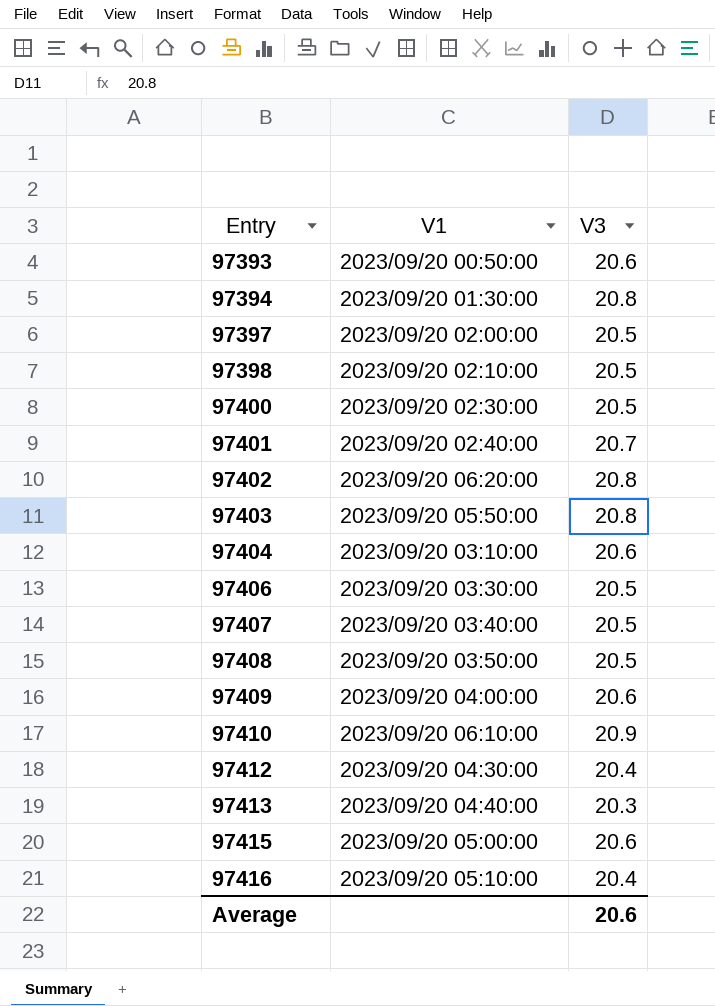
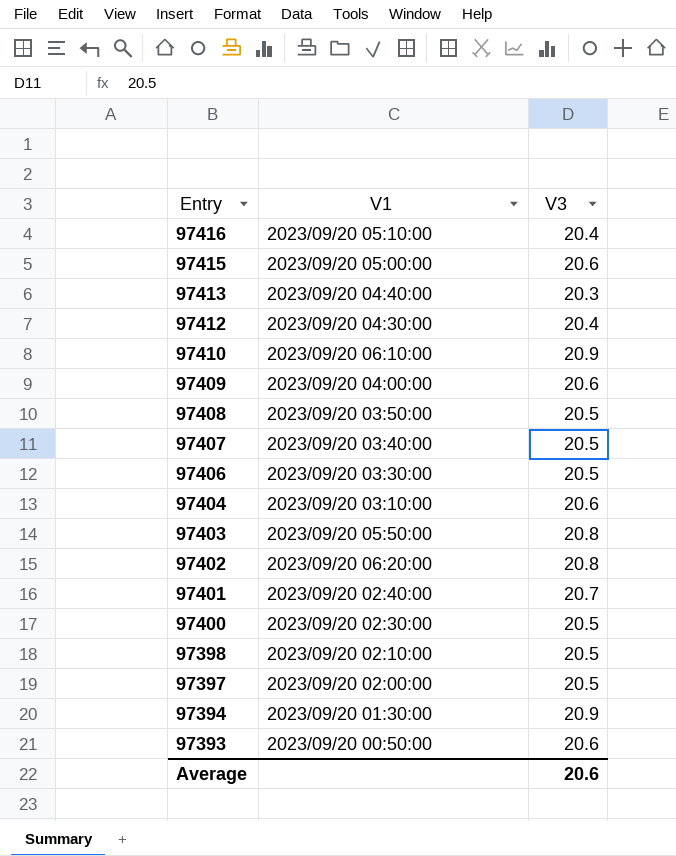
row order: Entry ascending -> Entry descending
97394 | V3: 20.8 -> 20.9

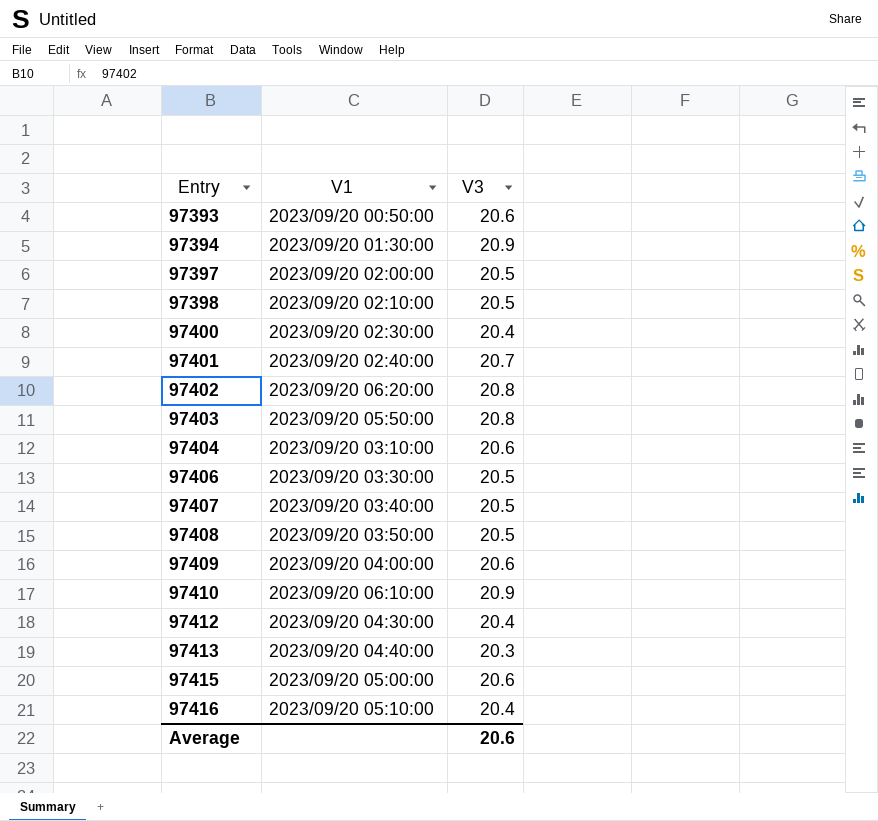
row order: Entry descending -> Entry ascending
97400 | V3: 20.5 -> 20.4

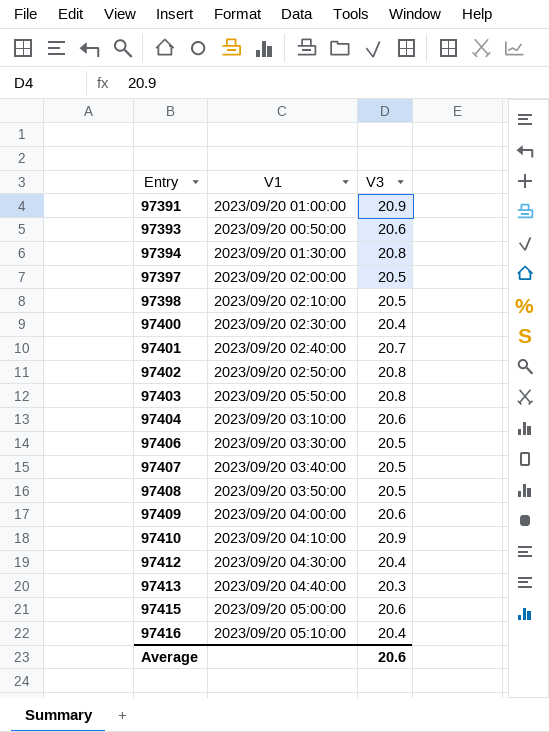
row 97391: none -> 2023/09/20 01:00:00 | 20.9
97394 | V3: 20.9 -> 20.8
97402 | V1: 2023/09/20 06:20:00 -> 2023/09/20 02:50:00
97410 | V1: 2023/09/20 06:10:00 -> 2023/09/20 04:10:00

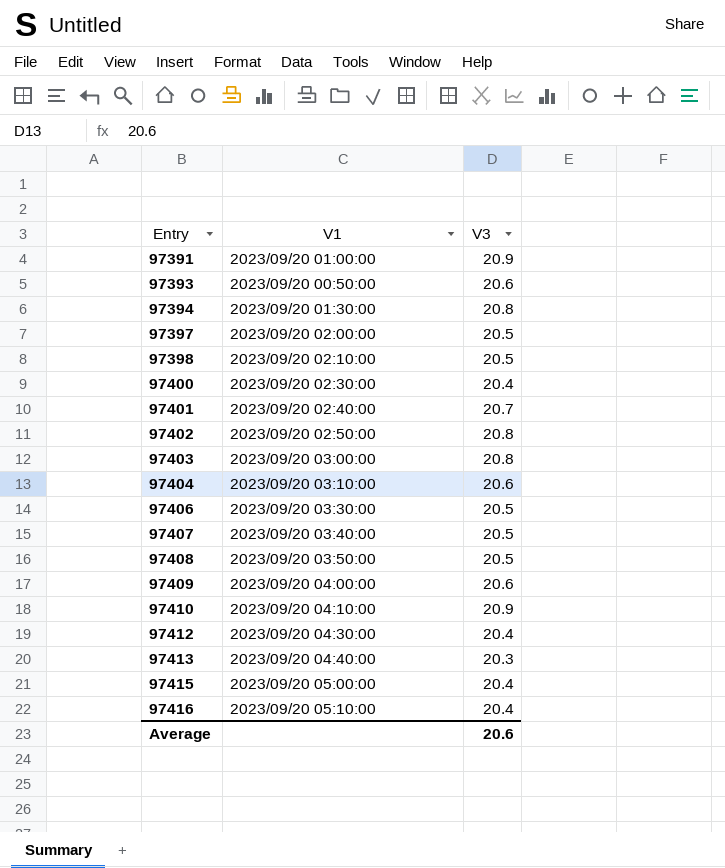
97403 | V1: 2023/09/20 05:50:00 -> 2023/09/20 03:00:00
97415 | V3: 20.6 -> 20.4

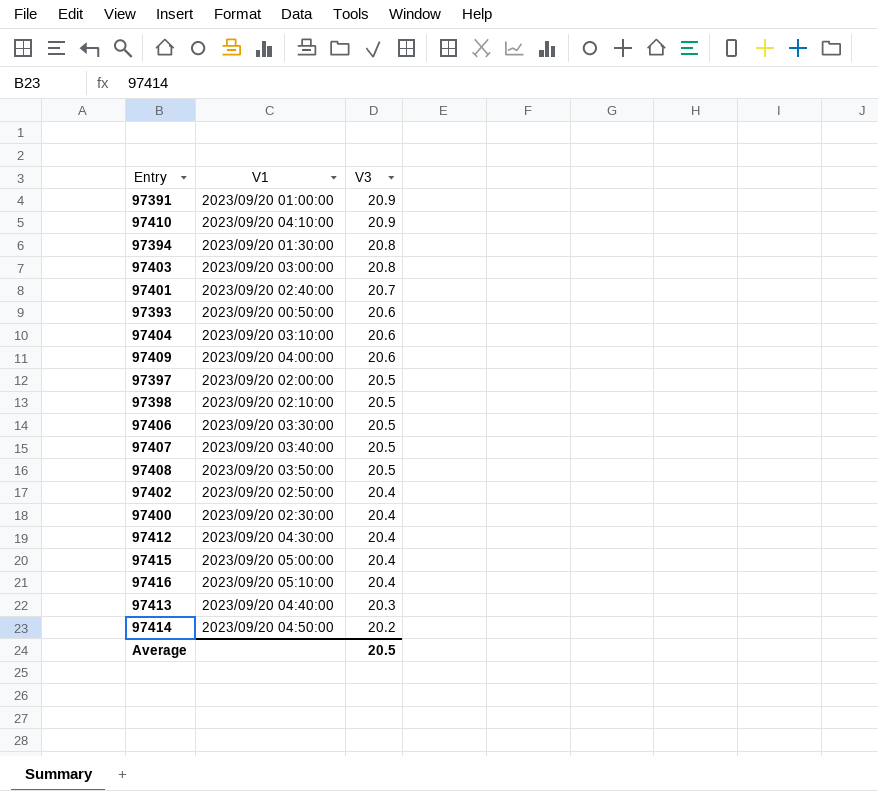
row order: Entry ascending -> V3 descending
97402 | V3: 20.8 -> 20.4
row 97414: none -> 2023/09/20 04:50:00 | 20.2
Average | V3: 20.6 -> 20.5

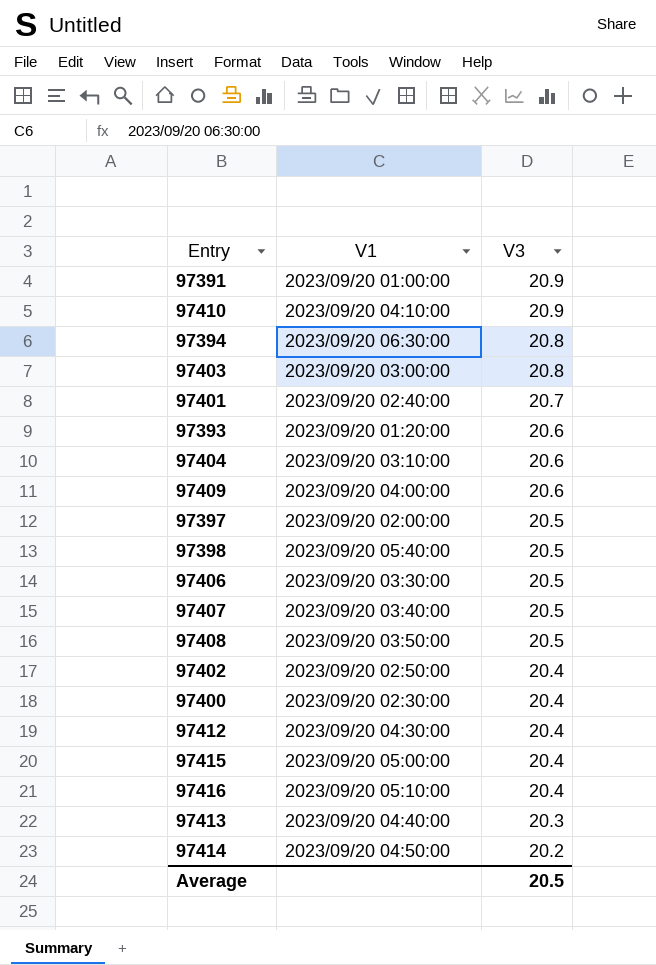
97394 | V1: 2023/09/20 01:30:00 -> 2023/09/20 06:30:00
97393 | V1: 2023/09/20 00:50:00 -> 2023/09/20 01:20:00
97398 | V1: 2023/09/20 02:10:00 -> 2023/09/20 05:40:00

